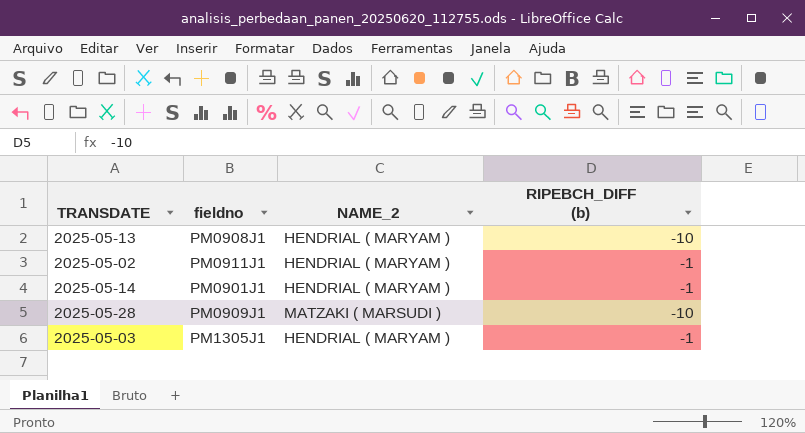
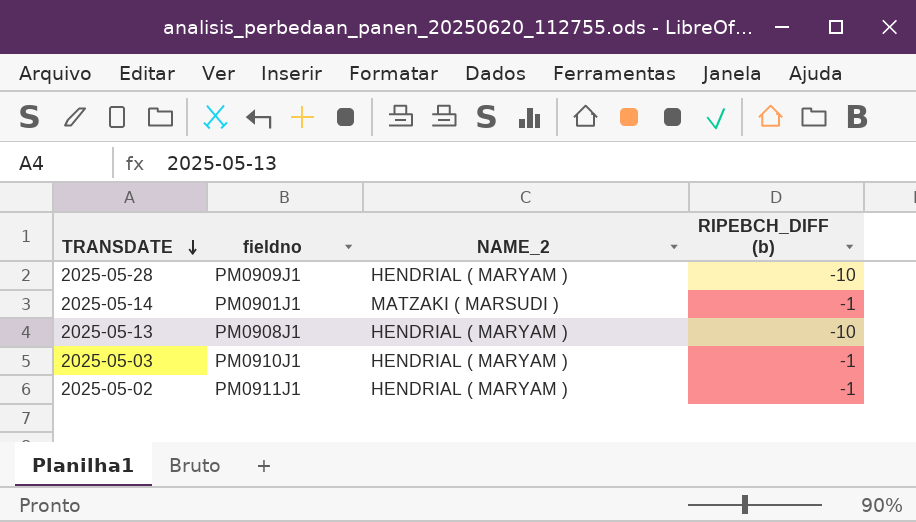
row order: none -> TRANSDATE descending
2025-05-28 | NAME_2: MATZAKI ( MARSUDI ) -> HENDRIAL ( MARYAM )
2025-05-14 | NAME_2: HENDRIAL ( MARYAM ) -> MATZAKI ( MARSUDI )
2025-05-03 | fieldno: PM1305J1 -> PM0910J1

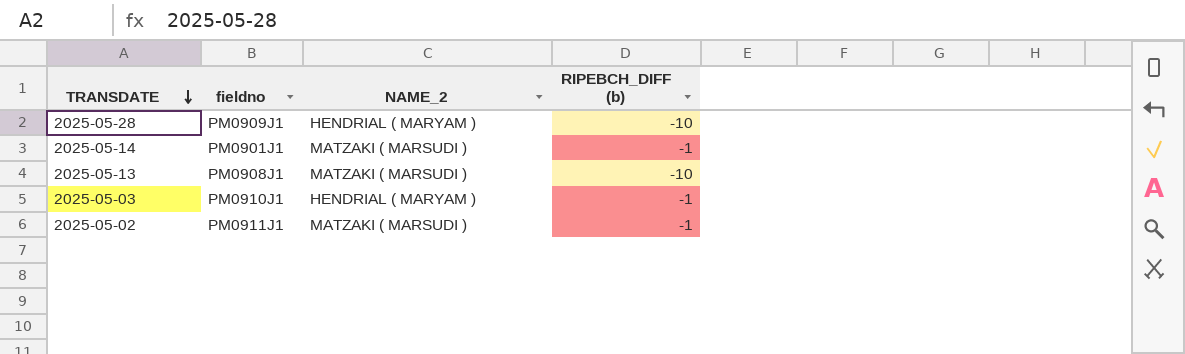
2025-05-13 | NAME_2: HENDRIAL ( MARYAM ) -> MATZAKI ( MARSUDI )
2025-05-02 | NAME_2: HENDRIAL ( MARYAM ) -> MATZAKI ( MARSUDI )

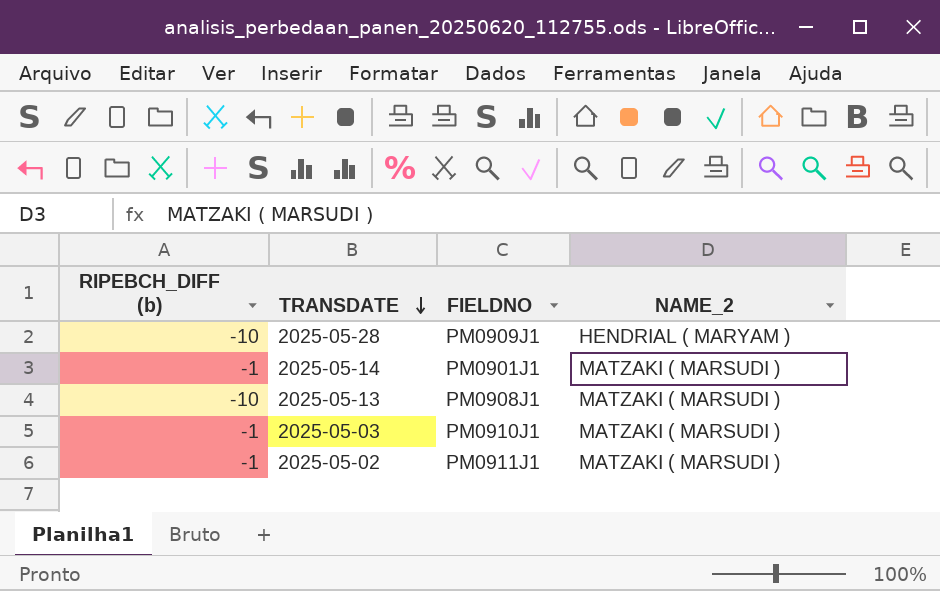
column RIPEBCH_DIFF (b) | position: 4 -> 1
column name: fieldno -> FIELDNO
2025-05-03 | NAME_2: HENDRIAL ( MARYAM ) -> MATZAKI ( MARSUDI )

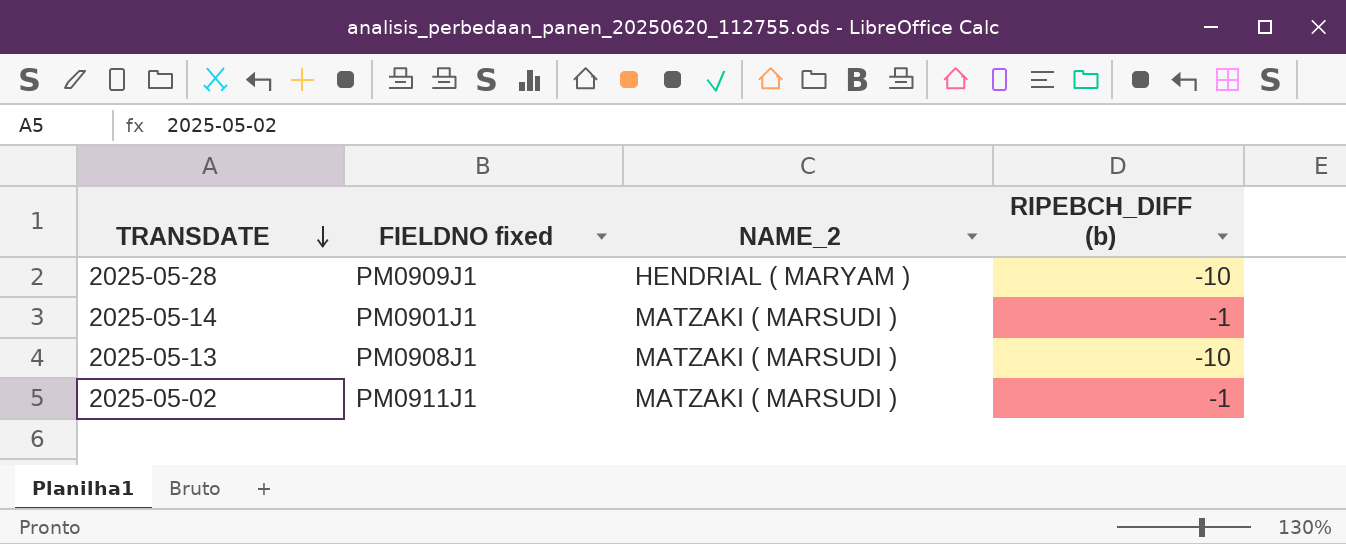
column name: FIELDNO -> FIELDNO fixed
column RIPEBCH_DIFF (b) | position: 1 -> 4
row 2025-05-03: -1 | PM0910J1 | MATZAKI ( MARSUDI ) -> none

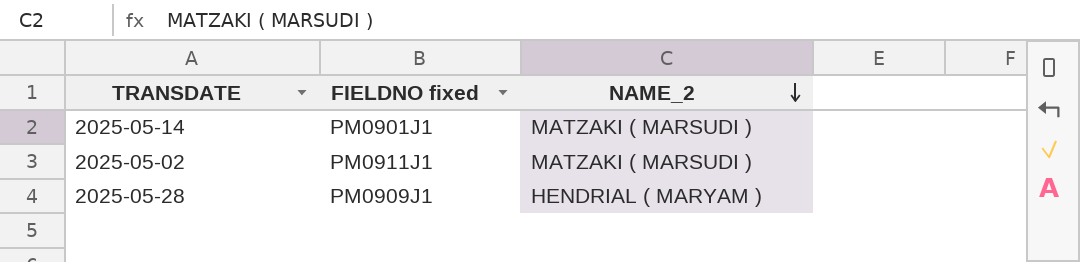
row order: TRANSDATE descending -> NAME_2 descending
column RIPEBCH_DIFF (b) | position: 4 -> none
row 2025-05-13: PM0908J1 | MATZAKI ( MARSUDI ) | -10 -> none

